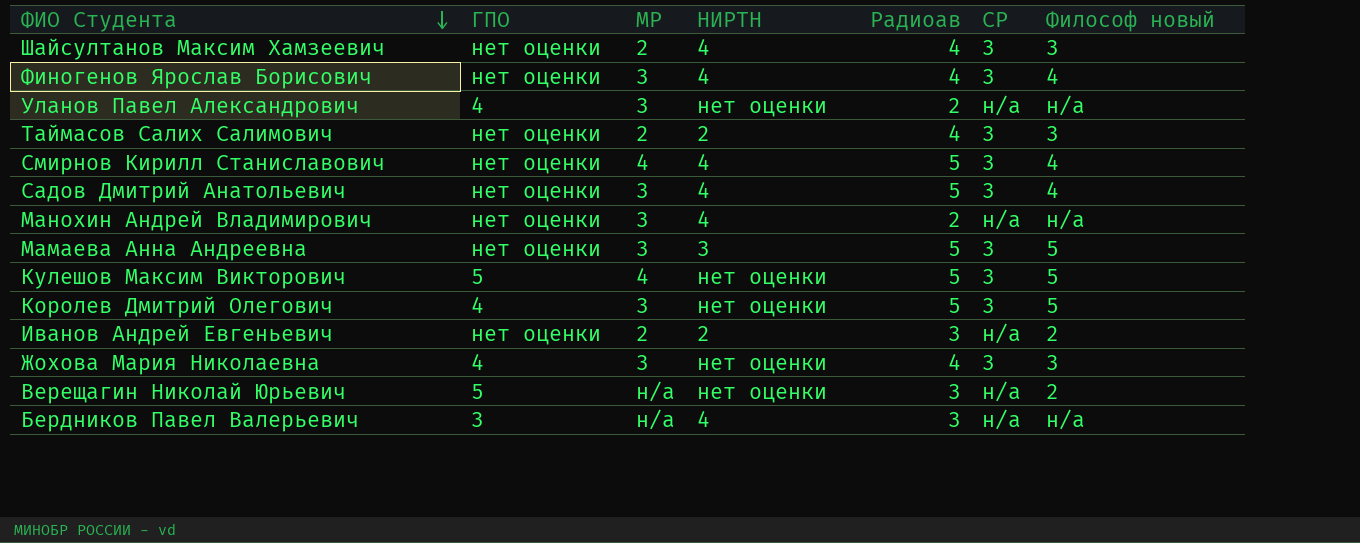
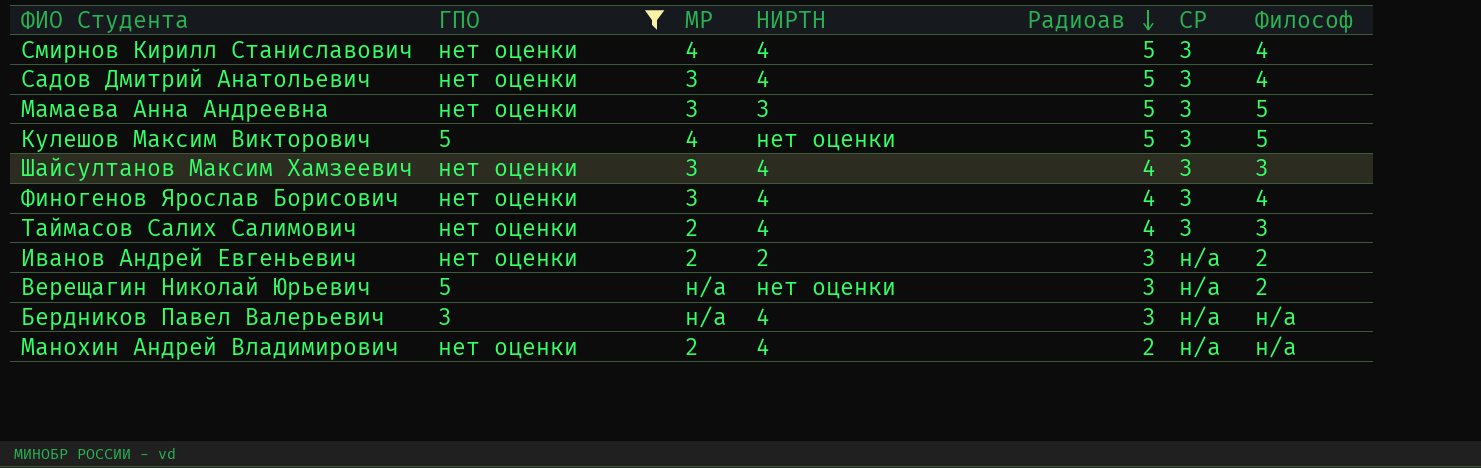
filter: none -> ГПО != 4
row order: ФИО Студента descending -> Радиоав descending
column name: Философ новый -> Философ
Шайсултанов Максим Хамзеевич | МР: 2 -> 3
Таймасов Салих Салимович | НИРТН: 2 -> 4
Манохин Андрей Владимирович | МР: 3 -> 2

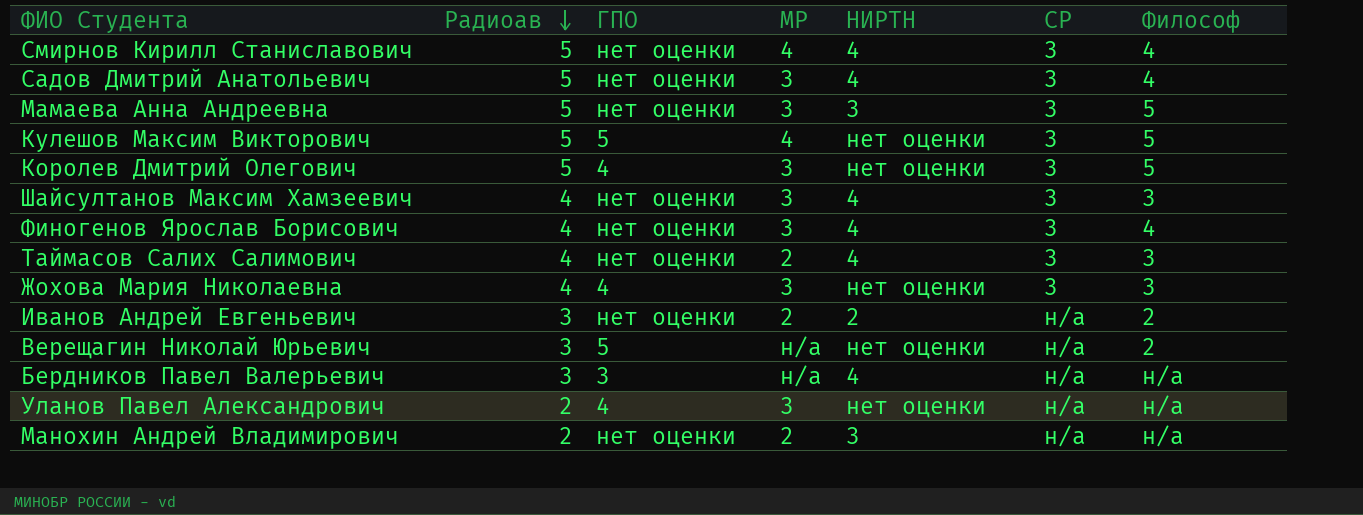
filter: ГПО != 4 -> none
column Радиоав | position: 5 -> 2
Манохин Андрей Владимирович | НИРТН: 4 -> 3

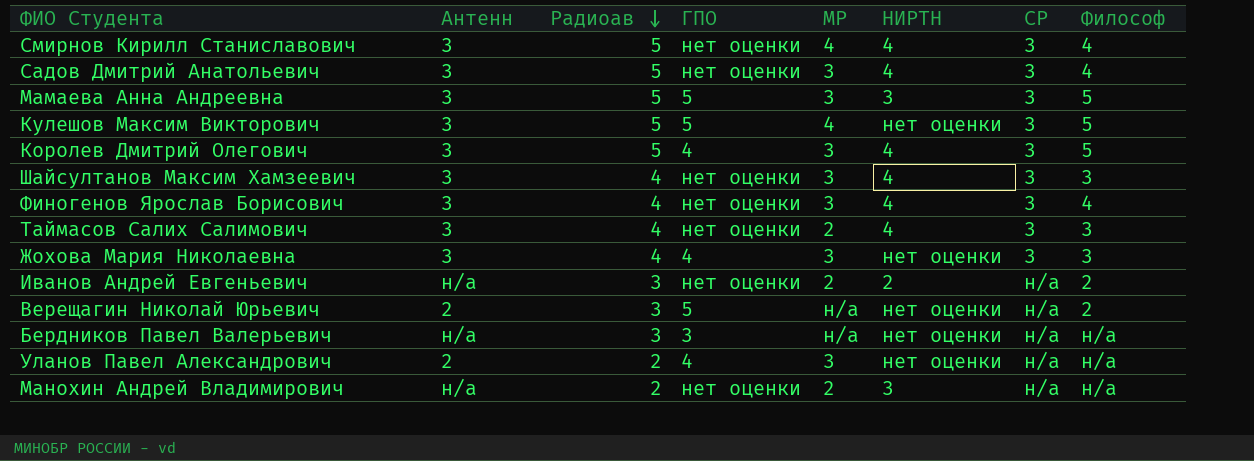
column Антенн | position: none -> 2
Мамаева Анна Андреевна | ГПО: нет оценки -> 5
Королев Дмитрий Олегович | НИРТН: нет оценки -> 4
Бердников Павел Валерьевич | НИРТН: 4 -> нет оценки

